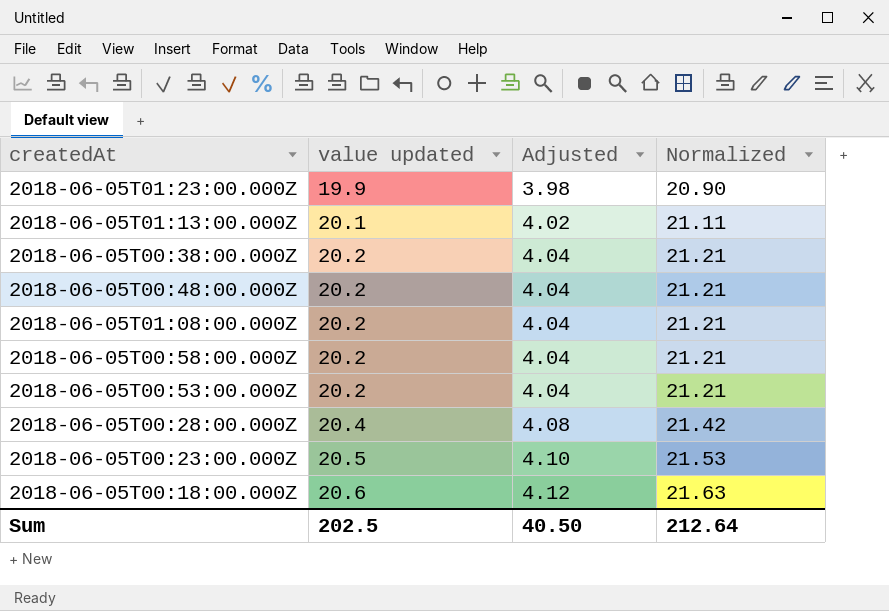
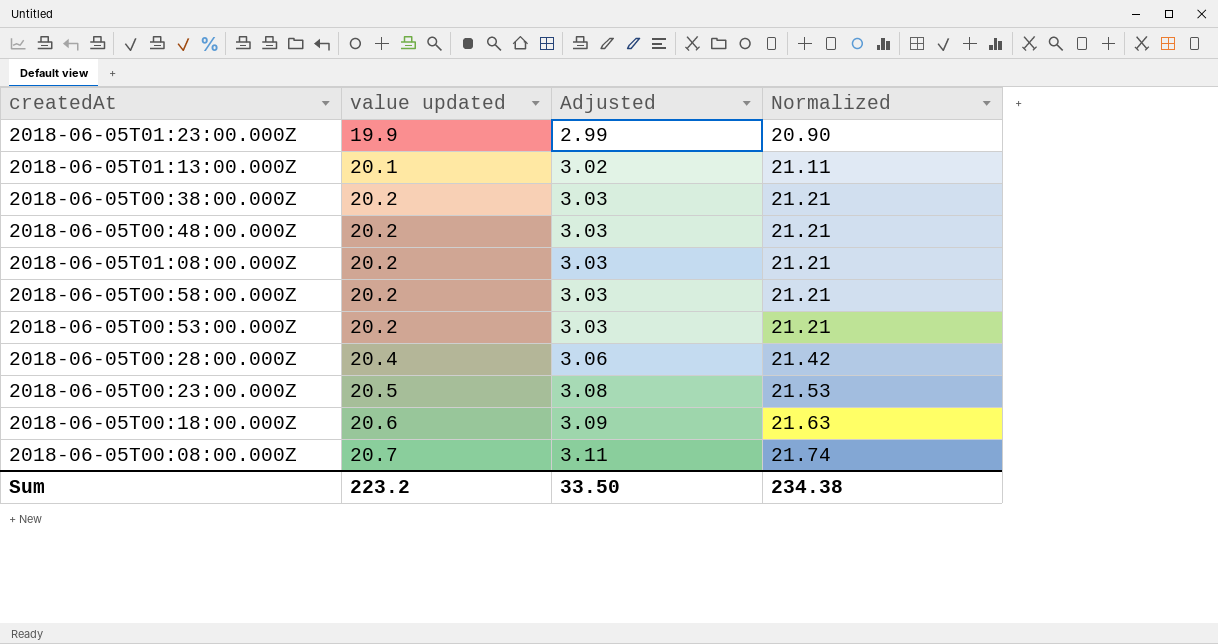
column Adjusted | formula: [value updated] * 0.2 -> [value updated] * 0.15
row 2018-06-05T00:08:00.000Z: none -> 20.7 | 3.11 | 21.74
Sum | value updated: 202.5 -> 223.2
Sum | Adjusted: 40.50 -> 33.50
Sum | Normalized: 212.64 -> 234.38

